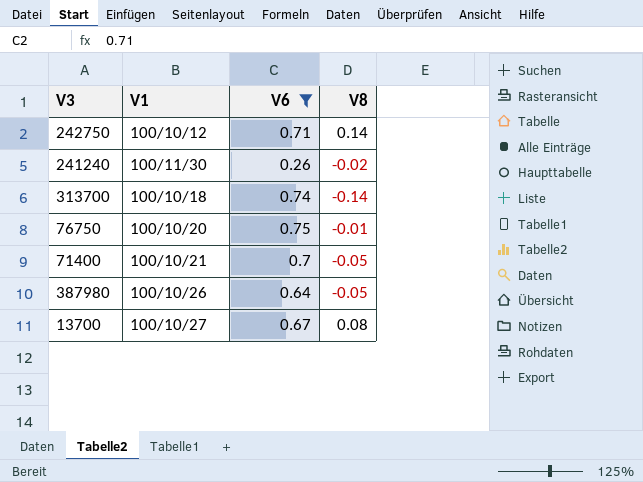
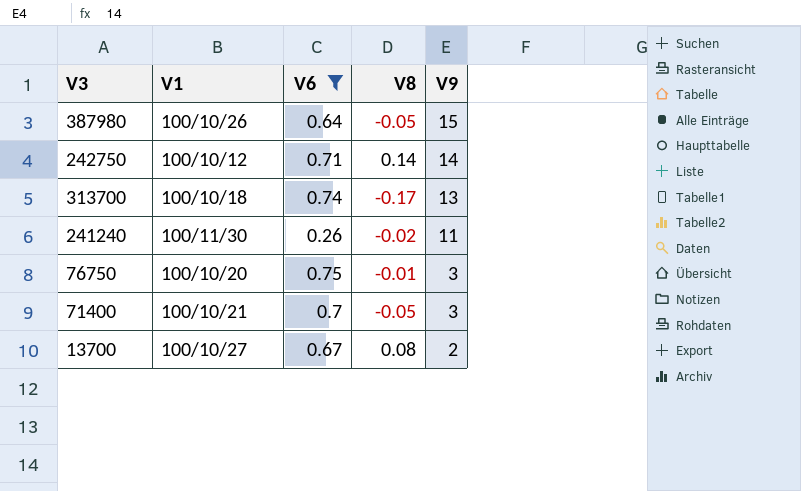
row order: none -> V9 descending
column V9 | position: none -> 5
313700 | V8: -0.14 -> -0.17

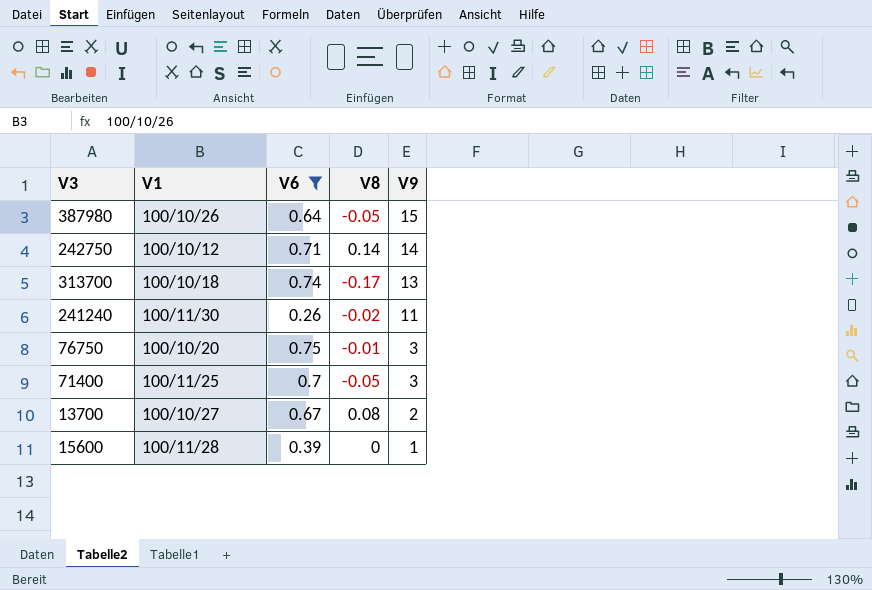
71400 | V1: 100/10/21 -> 100/11/25
row 15600: none -> 100/11/28 | 0.39 | 0 | 1

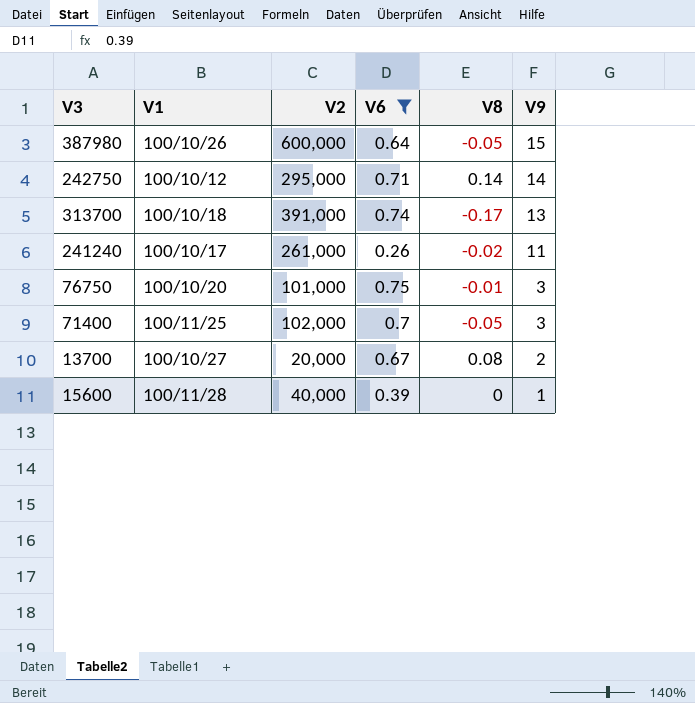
column V2 | position: none -> 3
241240 | V1: 100/11/30 -> 100/10/17

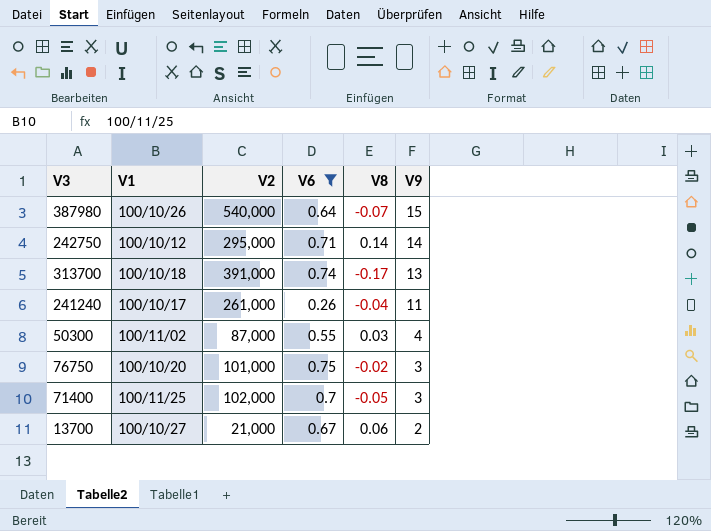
row 15600: 100/11/28 | 40,000 | 0.39 | 0 | 1 -> none
387980 | V2: 600,000 -> 540,000
387980 | V8: -0.05 -> -0.07
241240 | V8: -0.02 -> -0.04
row 50300: none -> 100/11/02 | 87,000 | 0.55 | 0.03 | 4
76750 | V8: -0.01 -> -0.02
13700 | V2: 20,000 -> 21,000
13700 | V8: 0.08 -> 0.06

